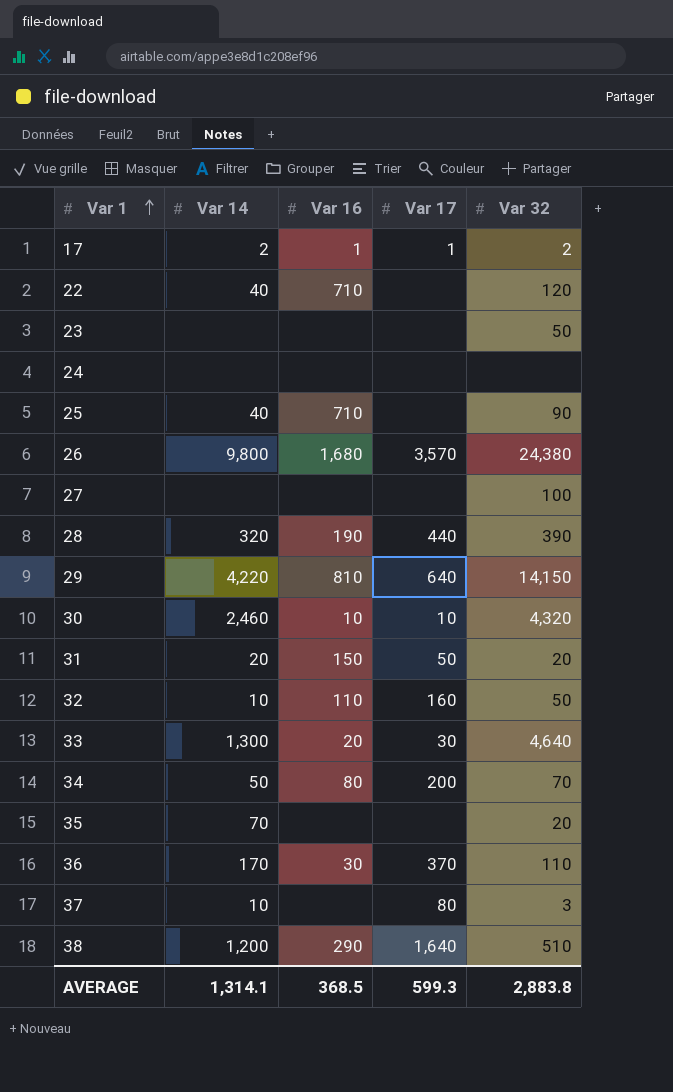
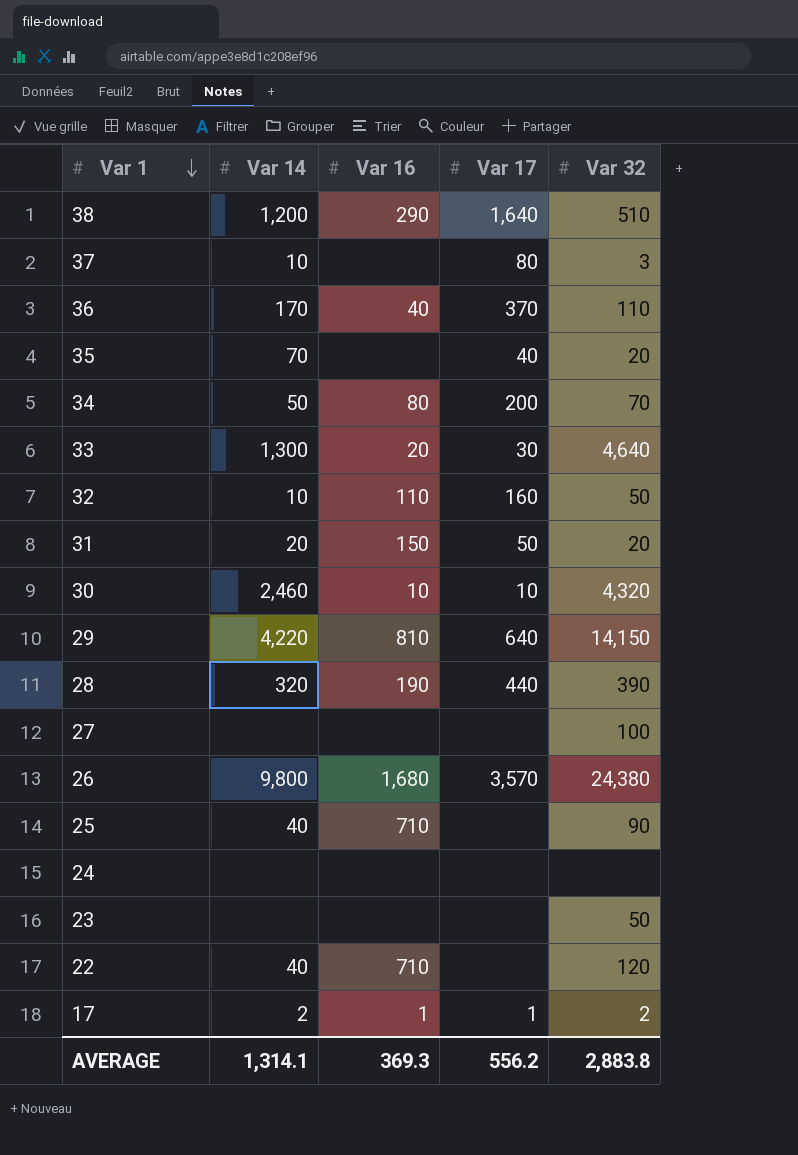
row order: Var 1 ascending -> Var 1 descending
36 | Var 16: 30 -> 40
35 | Var 17: none -> 40
AVERAGE | Var 16: 368.5 -> 369.3
AVERAGE | Var 17: 599.3 -> 556.2

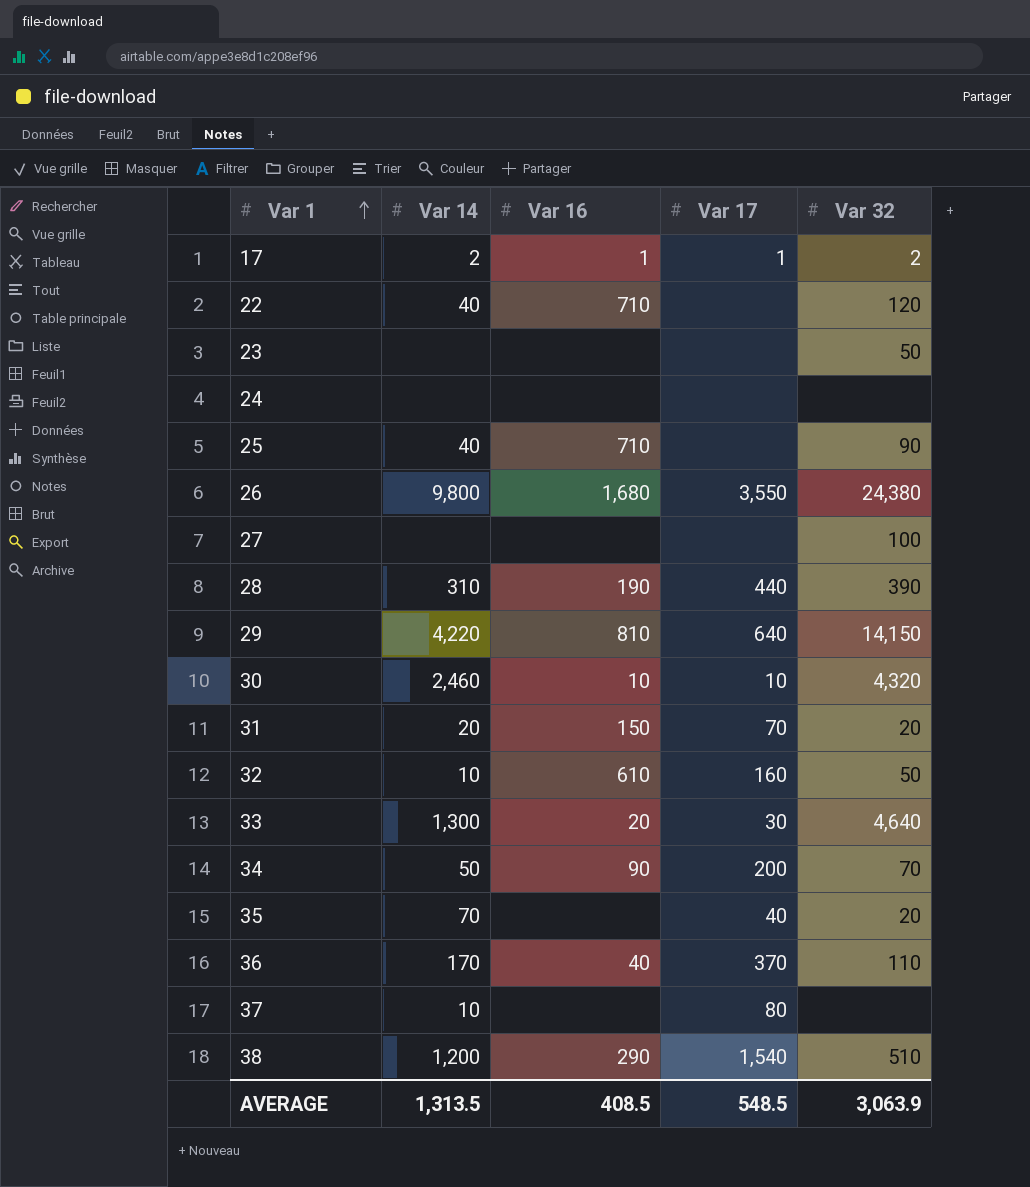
row order: Var 1 descending -> Var 1 ascending
26 | Var 17: 3,570 -> 3,550
28 | Var 14: 320 -> 310
31 | Var 17: 50 -> 70
32 | Var 16: 110 -> 610
34 | Var 16: 80 -> 90
37 | Var 32: 3 -> none
38 | Var 17: 1,640 -> 1,540
AVERAGE | Var 14: 1,314.1 -> 1,313.5
AVERAGE | Var 16: 369.3 -> 408.5
AVERAGE | Var 17: 556.2 -> 548.5
AVERAGE | Var 32: 2,883.8 -> 3,063.9

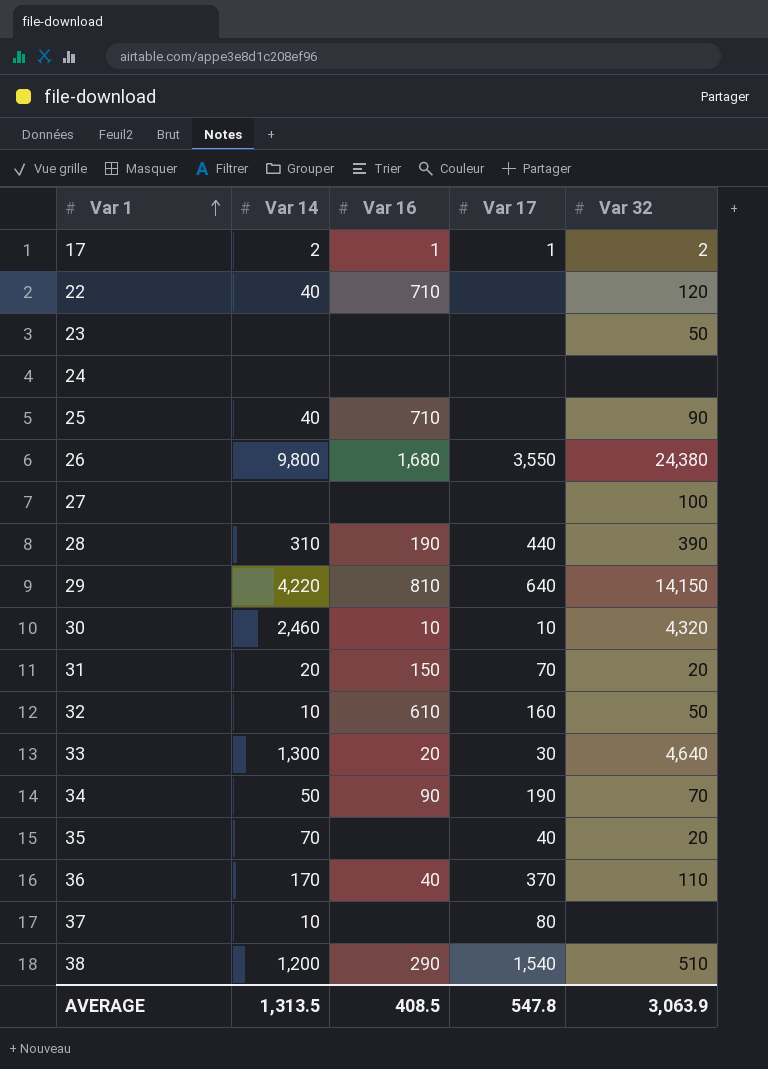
34 | Var 17: 200 -> 190
AVERAGE | Var 17: 548.5 -> 547.8

